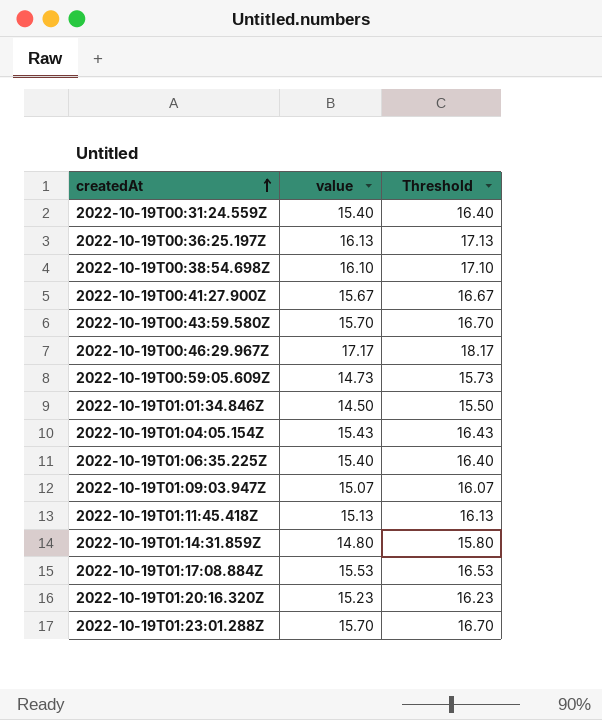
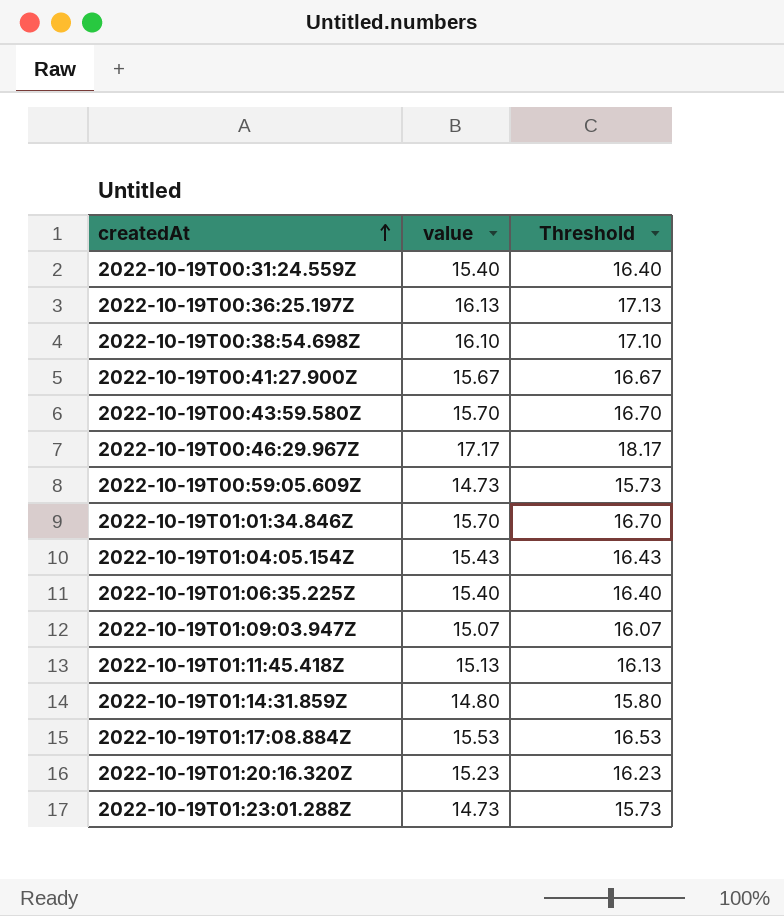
2022-10-19T01:01:34.846Z | value: 14.50 -> 15.70
2022-10-19T01:01:34.846Z | Threshold: 15.50 -> 16.70
2022-10-19T01:23:01.288Z | value: 15.70 -> 14.73
2022-10-19T01:23:01.288Z | Threshold: 16.70 -> 15.73

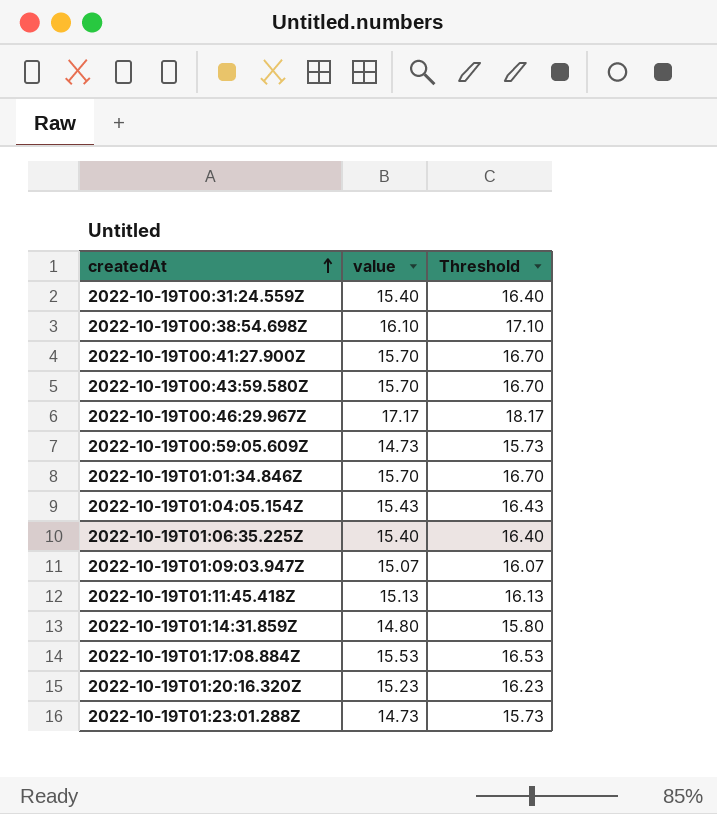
row 2022-10-19T00:36:25.197Z: 16.13 | 17.13 -> none
2022-10-19T00:41:27.900Z | value: 15.67 -> 15.70
2022-10-19T00:41:27.900Z | Threshold: 16.67 -> 16.70

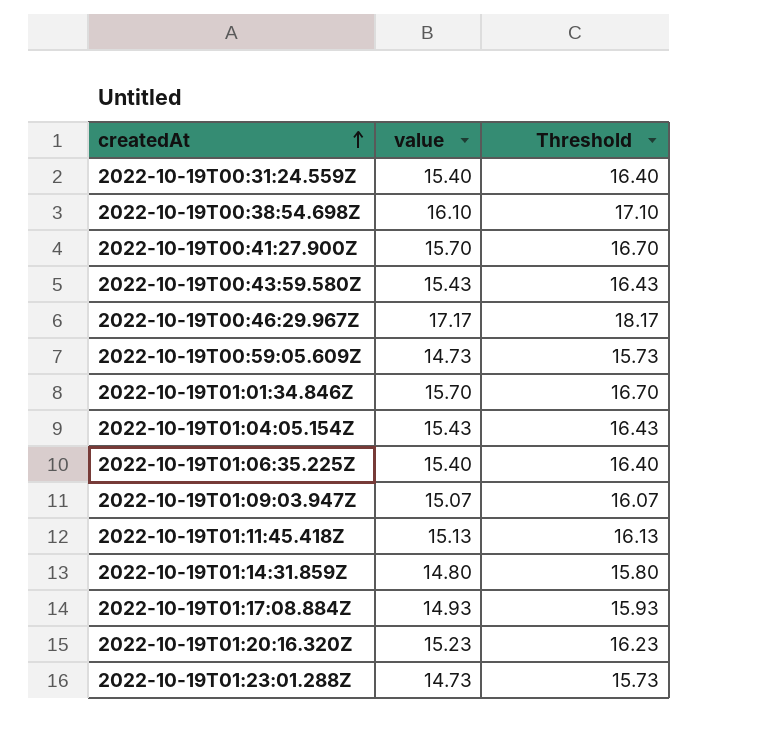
2022-10-19T00:43:59.580Z | value: 15.70 -> 15.43
2022-10-19T00:43:59.580Z | Threshold: 16.70 -> 16.43
2022-10-19T01:17:08.884Z | value: 15.53 -> 14.93
2022-10-19T01:17:08.884Z | Threshold: 16.53 -> 15.93

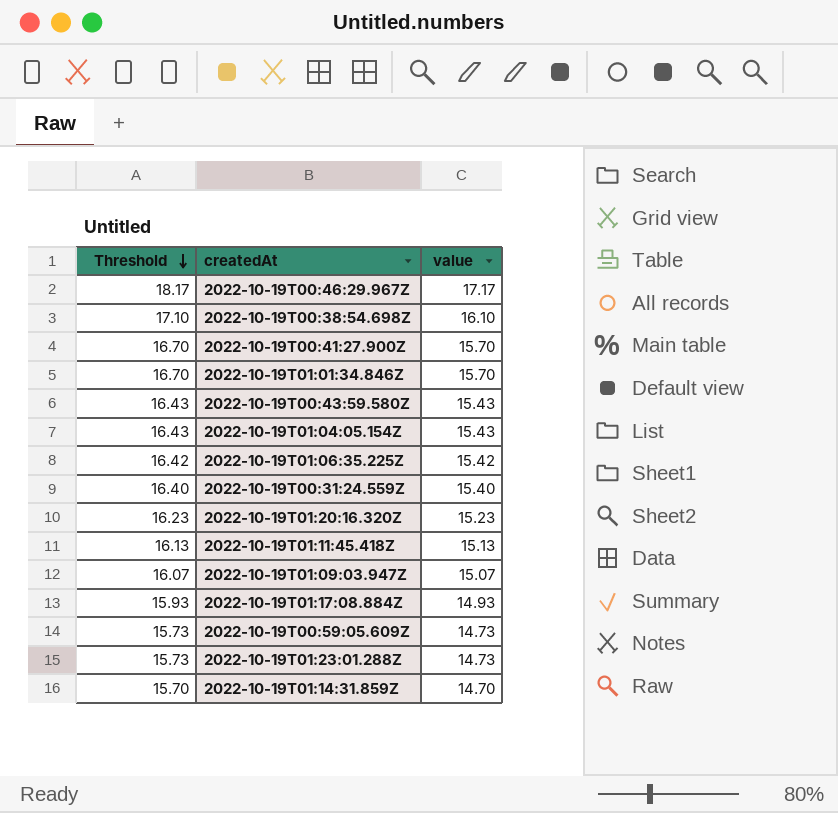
row order: createdAt ascending -> Threshold descending
column Threshold | position: 3 -> 1
2022-10-19T01:06:35.225Z | Threshold: 16.40 -> 16.42
2022-10-19T01:06:35.225Z | value: 15.40 -> 15.42
2022-10-19T01:14:31.859Z | Threshold: 15.80 -> 15.70
2022-10-19T01:14:31.859Z | value: 14.80 -> 14.70

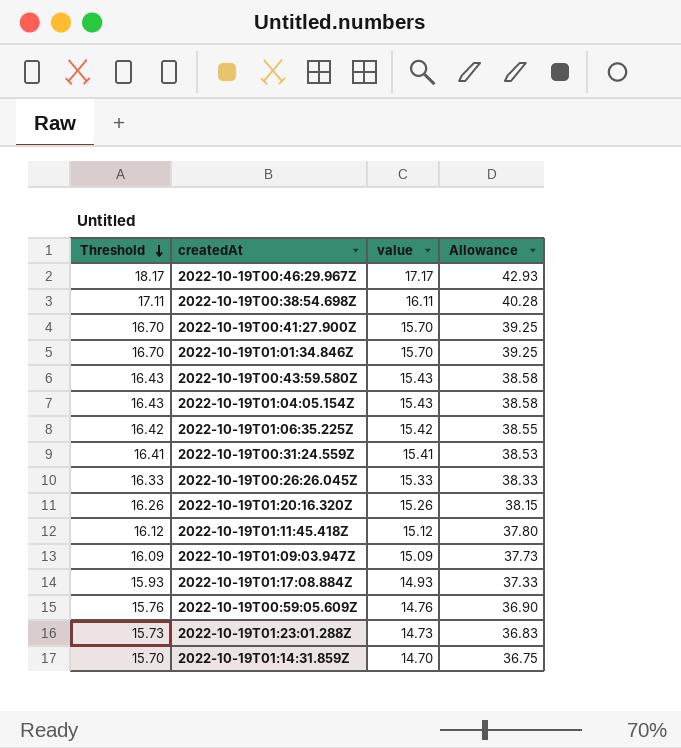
column Allowance | formula: none -> [value] * 2.5
2022-10-19T00:38:54.698Z | Threshold: 17.10 -> 17.11
2022-10-19T00:38:54.698Z | value: 16.10 -> 16.11
2022-10-19T00:31:24.559Z | Threshold: 16.40 -> 16.41
2022-10-19T00:31:24.559Z | value: 15.40 -> 15.41
row 2022-10-19T00:26:26.045Z: none -> 16.33 | 15.33 | 38.33
2022-10-19T01:20:16.320Z | Threshold: 16.23 -> 16.26
2022-10-19T01:20:16.320Z | value: 15.23 -> 15.26
2022-10-19T01:11:45.418Z | Threshold: 16.13 -> 16.12
2022-10-19T01:11:45.418Z | value: 15.13 -> 15.12
2022-10-19T01:09:03.947Z | Threshold: 16.07 -> 16.09
2022-10-19T01:09:03.947Z | value: 15.07 -> 15.09
2022-10-19T00:59:05.609Z | Threshold: 15.73 -> 15.76
2022-10-19T00:59:05.609Z | value: 14.73 -> 14.76

